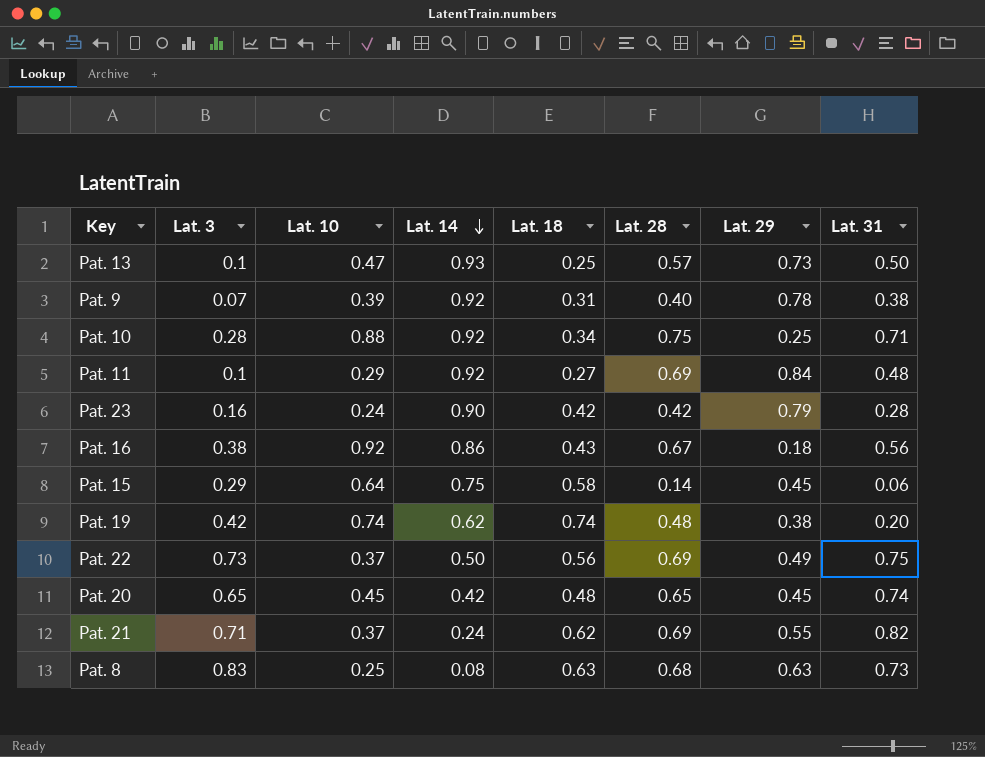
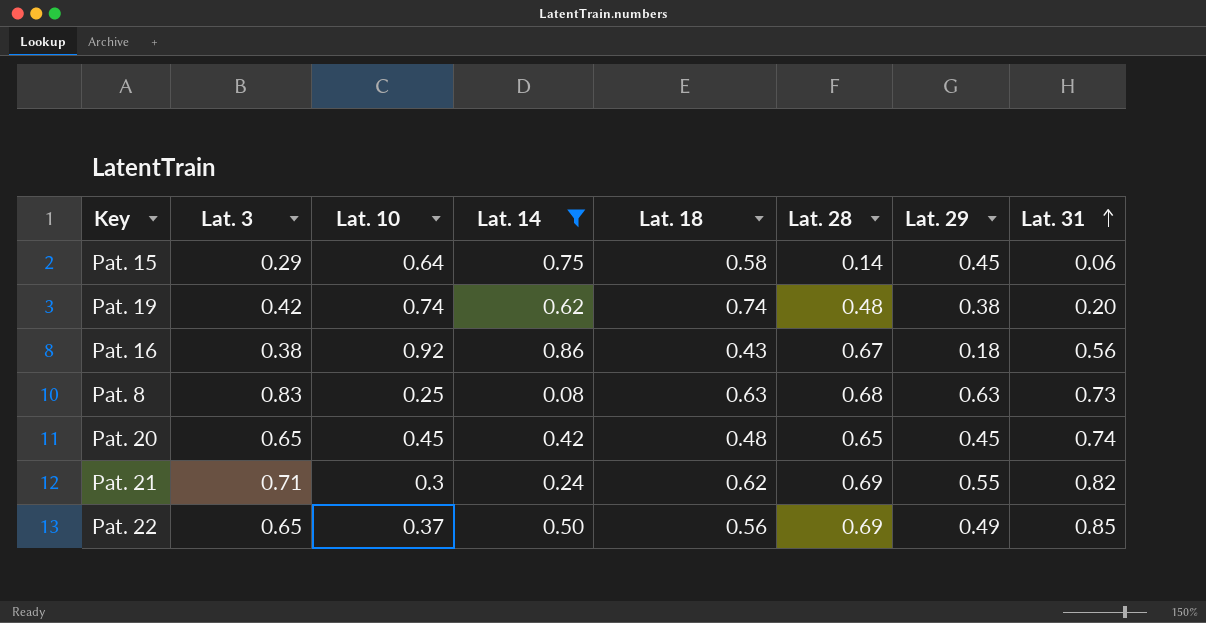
filter: none -> Lat. 14 <= 0.86
row order: Lat. 14 descending -> Lat. 31 ascending
Pat. 21 | Lat. 10: 0.37 -> 0.3
Pat. 22 | Lat. 3: 0.73 -> 0.65
Pat. 22 | Lat. 31: 0.75 -> 0.85

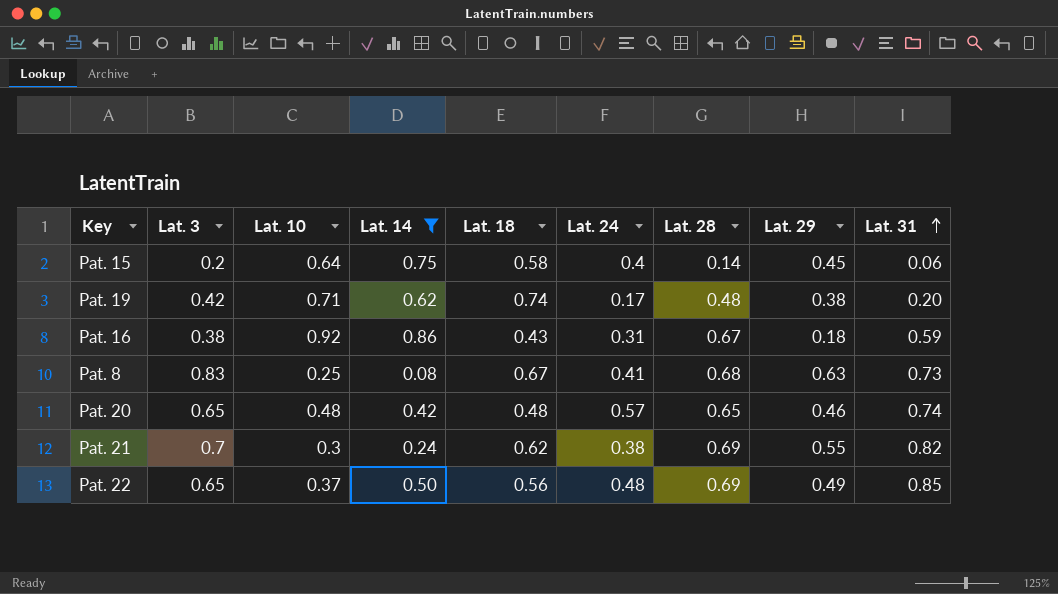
column Lat. 24 | position: none -> 6
Pat. 15 | Lat. 3: 0.29 -> 0.2
Pat. 19 | Lat. 10: 0.74 -> 0.71
Pat. 16 | Lat. 31: 0.56 -> 0.59
Pat. 8 | Lat. 18: 0.63 -> 0.67
Pat. 20 | Lat. 10: 0.45 -> 0.48
Pat. 20 | Lat. 29: 0.45 -> 0.46
Pat. 21 | Lat. 3: 0.71 -> 0.7

